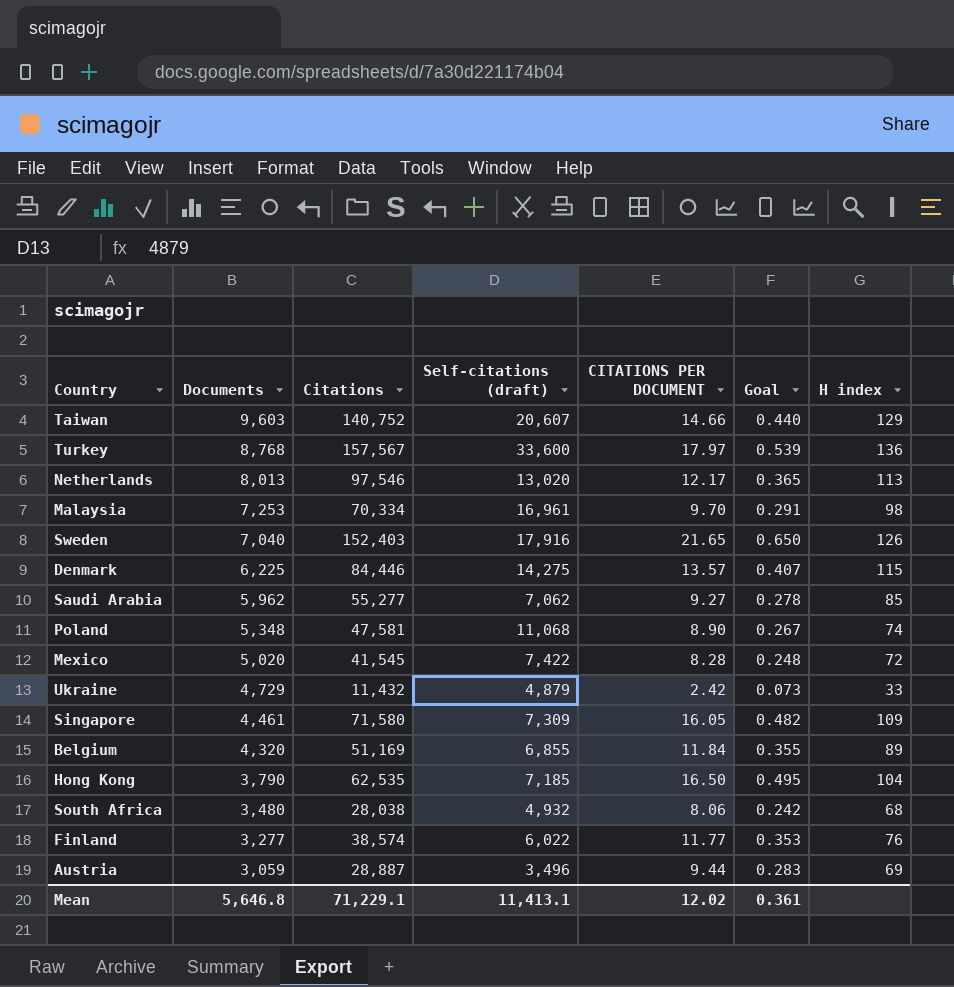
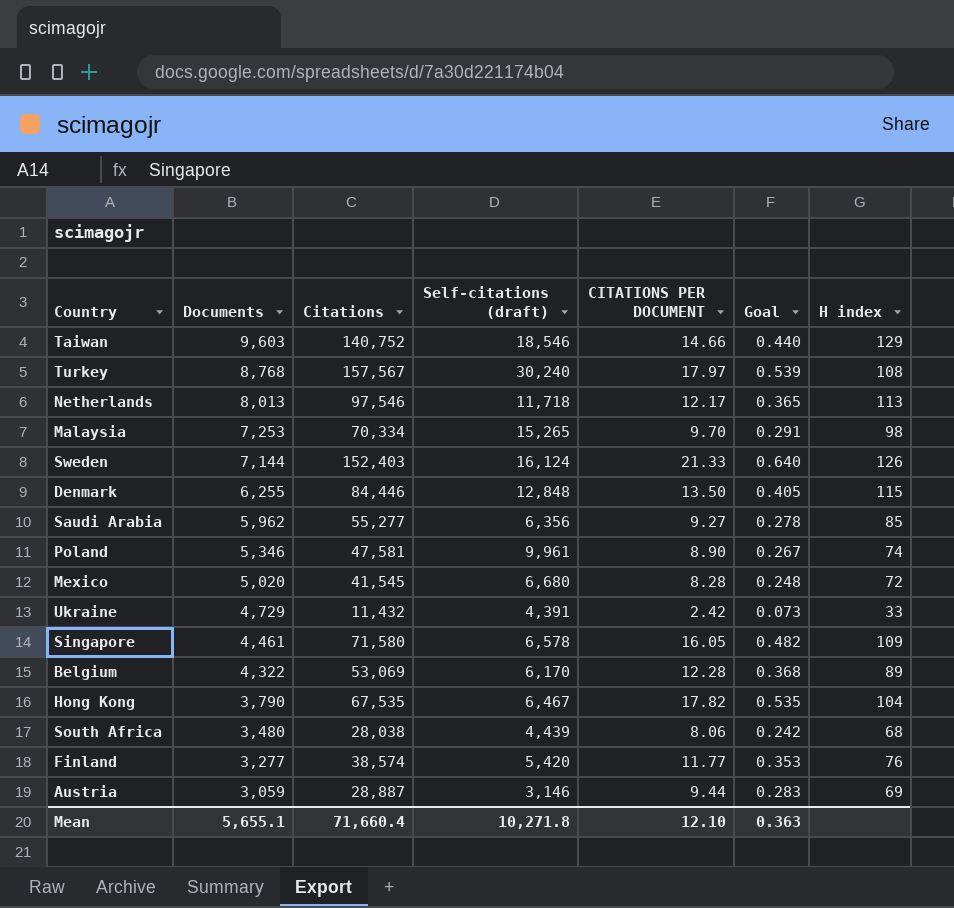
Taiwan | Self-citations (draft): 20,607 -> 18,546
Turkey | Self-citations (draft): 33,600 -> 30,240
Turkey | H index: 136 -> 108
Netherlands | Self-citations (draft): 13,020 -> 11,718
Malaysia | Self-citations (draft): 16,961 -> 15,265
Sweden | Documents: 7,040 -> 7,144
Sweden | Self-citations (draft): 17,916 -> 16,124
Sweden | CITATIONS PER DOCUMENT: 21.65 -> 21.33
Sweden | Goal: 0.650 -> 0.640
Denmark | Documents: 6,225 -> 6,255
Denmark | Self-citations (draft): 14,275 -> 12,848
Denmark | CITATIONS PER DOCUMENT: 13.57 -> 13.50
Denmark | Goal: 0.407 -> 0.405
Saudi Arabia | Self-citations (draft): 7,062 -> 6,356
Poland | Documents: 5,348 -> 5,346
Poland | Self-citations (draft): 11,068 -> 9,961
Mexico | Self-citations (draft): 7,422 -> 6,680
Ukraine | Self-citations (draft): 4,879 -> 4,391
Singapore | Self-citations (draft): 7,309 -> 6,578
Belgium | Documents: 4,320 -> 4,322
Belgium | Citations: 51,169 -> 53,069
Belgium | Self-citations (draft): 6,855 -> 6,170
Belgium | CITATIONS PER DOCUMENT: 11.84 -> 12.28
Belgium | Goal: 0.355 -> 0.368
Hong Kong | Citations: 62,535 -> 67,535
Hong Kong | Self-citations (draft): 7,185 -> 6,467
Hong Kong | CITATIONS PER DOCUMENT: 16.50 -> 17.82
Hong Kong | Goal: 0.495 -> 0.535
South Africa | Self-citations (draft): 4,932 -> 4,439
Finland | Self-citations (draft): 6,022 -> 5,420
Austria | Self-citations (draft): 3,496 -> 3,146
Mean | Documents: 5,646.8 -> 5,655.1
Mean | Citations: 71,229.1 -> 71,660.4
Mean | Self-citations (draft): 11,413.1 -> 10,271.8
Mean | CITATIONS PER DOCUMENT: 12.02 -> 12.10
Mean | Goal: 0.361 -> 0.363

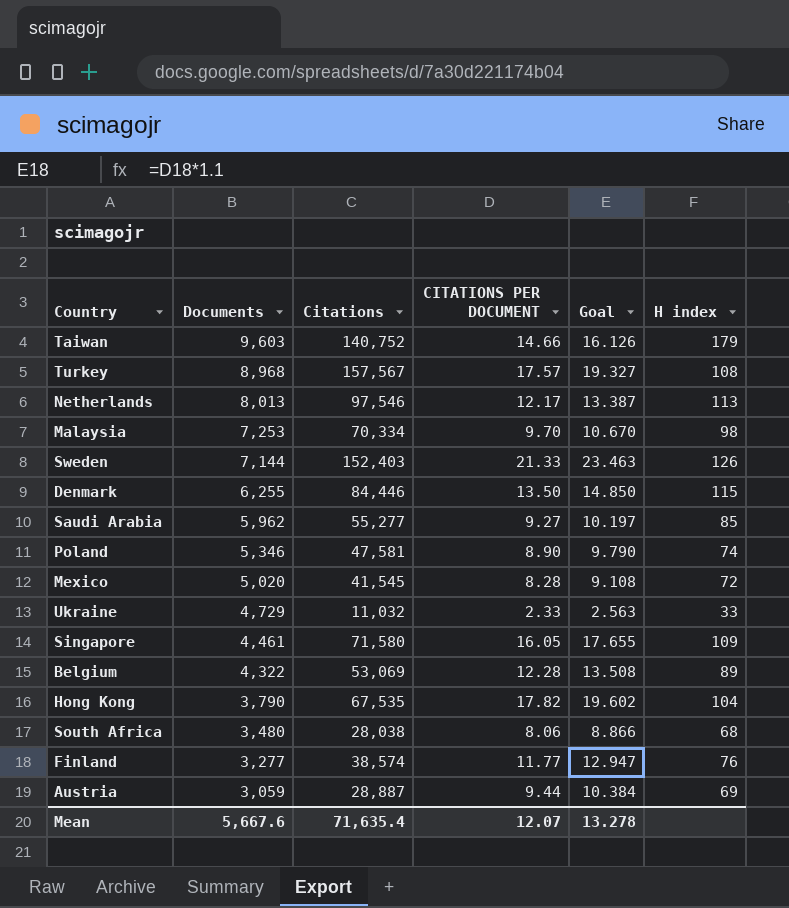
column Self-citations (draft) | position: 4 -> none
column Goal | formula: [CITATIONS PER DOCUMENT] * 0.03 -> [CITATIONS PER DOCUMENT] * 1.1
Taiwan | H index: 129 -> 179
Turkey | Documents: 8,768 -> 8,968
Turkey | CITATIONS PER DOCUMENT: 17.97 -> 17.57
Ukraine | Citations: 11,432 -> 11,032
Ukraine | CITATIONS PER DOCUMENT: 2.42 -> 2.33
Mean | Documents: 5,655.1 -> 5,667.6
Mean | Citations: 71,660.4 -> 71,635.4
Mean | CITATIONS PER DOCUMENT: 12.10 -> 12.07
Mean | Goal: 0.363 -> 13.278

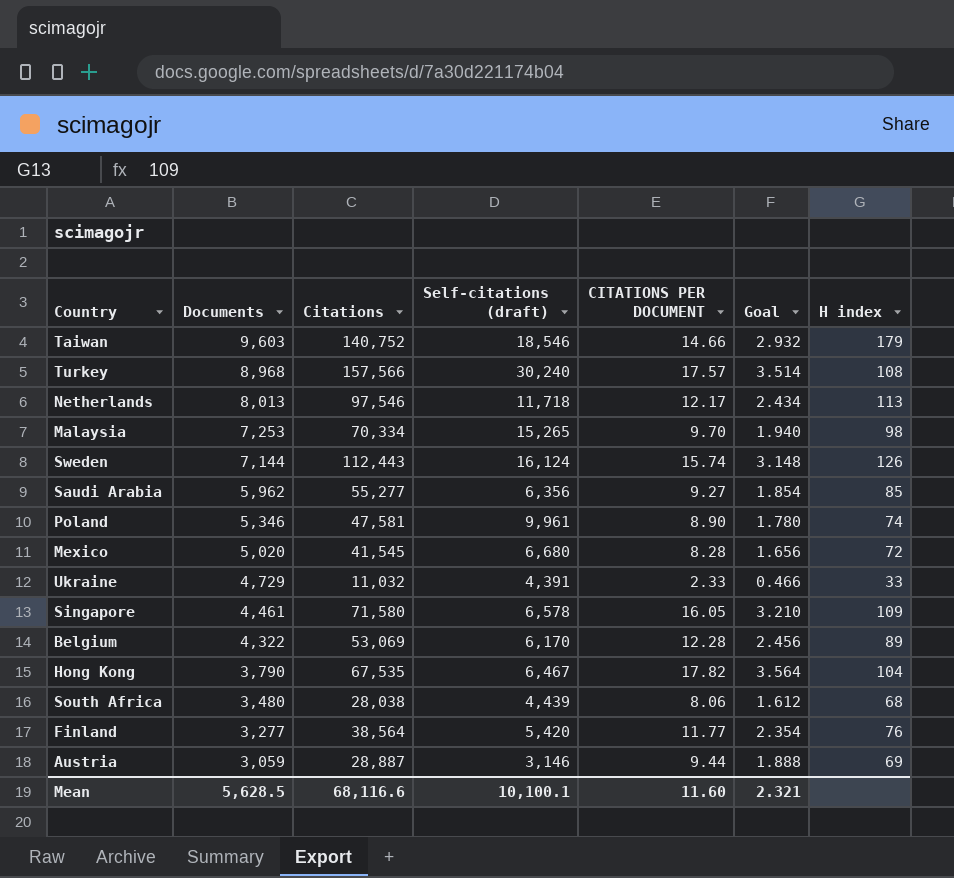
column Self-citations (draft) | position: none -> 4
column Goal | formula: [CITATIONS PER DOCUMENT] * 1.1 -> [CITATIONS PER DOCUMENT] * 0.2
row Denmark: 6,255 | 84,446 | 13.50 | 14.850 | 115 -> none
Turkey | Citations: 157,567 -> 157,566
Sweden | Citations: 152,403 -> 112,443
Sweden | CITATIONS PER DOCUMENT: 21.33 -> 15.74
Finland | Citations: 38,574 -> 38,564
Mean | Documents: 5,667.6 -> 5,628.5
Mean | Citations: 71,635.4 -> 68,116.6
Mean | CITATIONS PER DOCUMENT: 12.07 -> 11.60
Mean | Goal: 13.278 -> 2.321

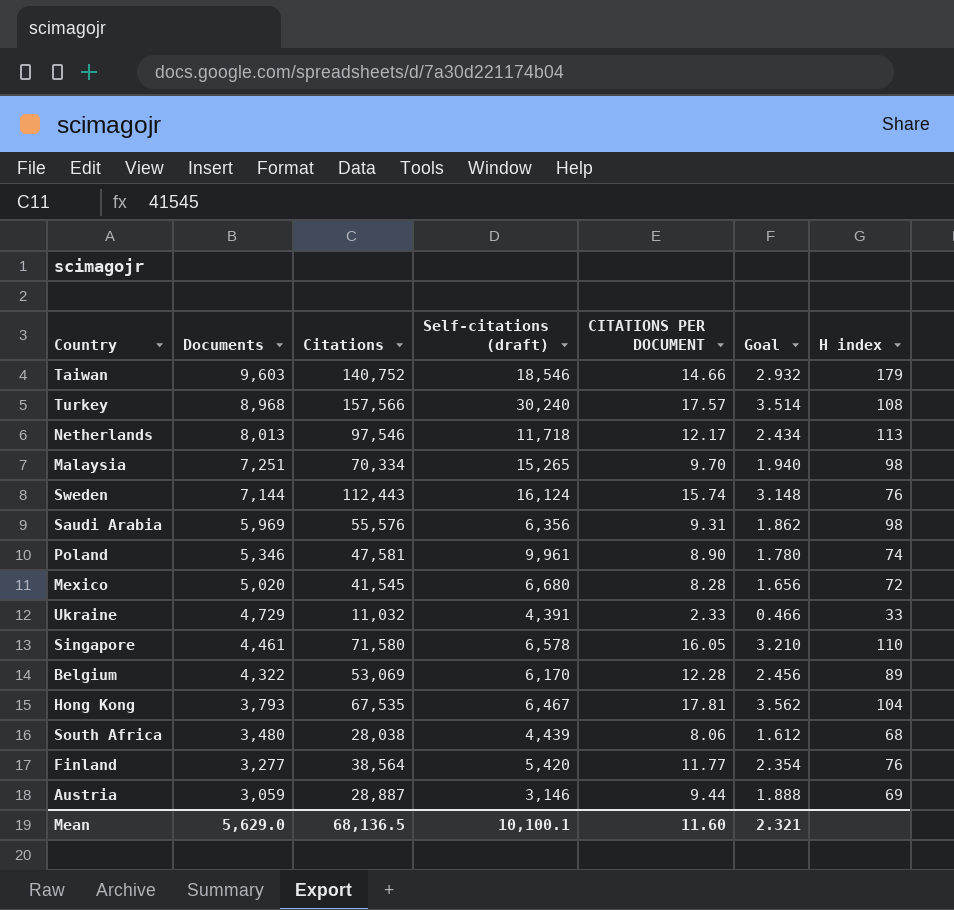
Malaysia | Documents: 7,253 -> 7,251
Sweden | H index: 126 -> 76
Saudi Arabia | Documents: 5,962 -> 5,969
Saudi Arabia | Citations: 55,277 -> 55,576
Saudi Arabia | CITATIONS PER DOCUMENT: 9.27 -> 9.31
Saudi Arabia | Goal: 1.854 -> 1.862
Saudi Arabia | H index: 85 -> 98
Singapore | H index: 109 -> 110
Hong Kong | Documents: 3,790 -> 3,793
Hong Kong | CITATIONS PER DOCUMENT: 17.82 -> 17.81
Hong Kong | Goal: 3.564 -> 3.562
Mean | Documents: 5,628.5 -> 5,629.0
Mean | Citations: 68,116.6 -> 68,136.5

